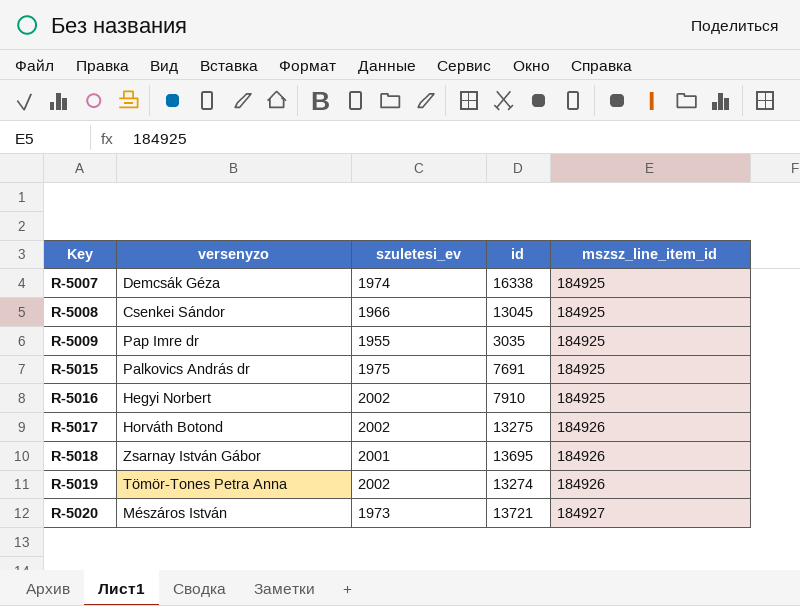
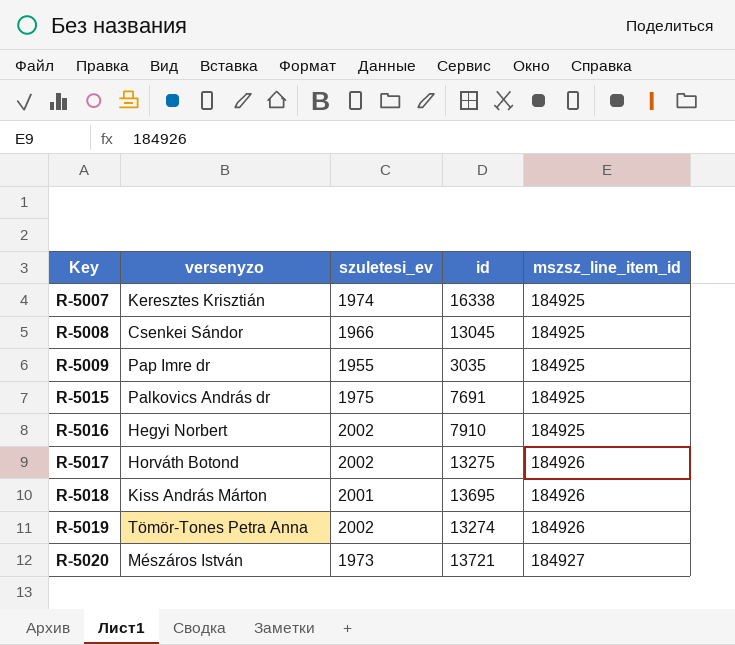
R-5007 | versenyzo: Demcsák Géza -> Keresztes Krisztián
R-5018 | versenyzo: Zsarnay István Gábor -> Kiss András Márton

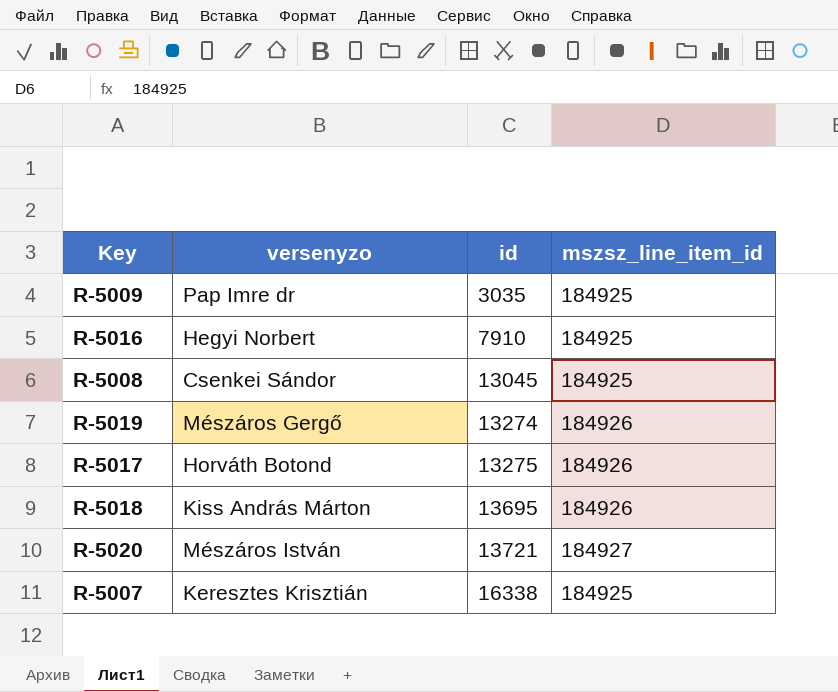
row order: Key ascending -> id ascending
column szuletesi_ev | position: 3 -> none
row R-5015: Palkovics András dr | 1975 | 7691 | 184925 -> none
R-5019 | versenyzo: Tömör-Tones Petra Anna -> Mészáros Gergő

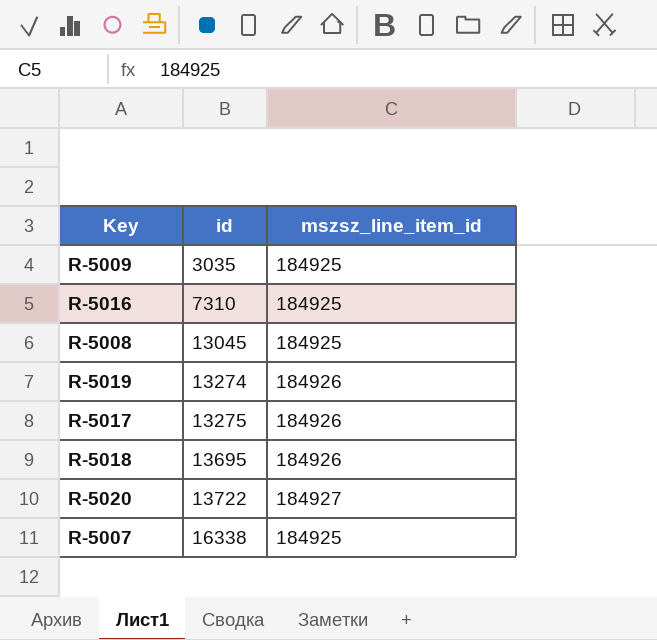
column versenyzo | position: 2 -> none
R-5016 | id: 7910 -> 7310
R-5020 | id: 13721 -> 13722

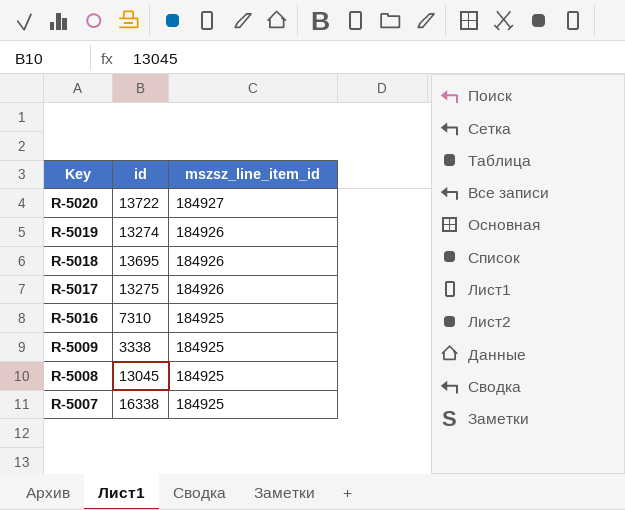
row order: id ascending -> Key descending
R-5009 | id: 3035 -> 3338

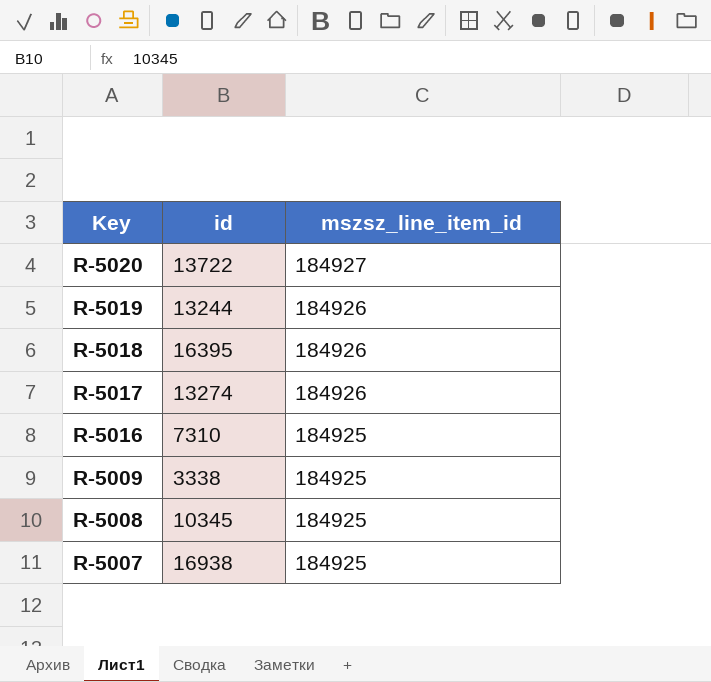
R-5019 | id: 13274 -> 13244
R-5018 | id: 13695 -> 16395
R-5017 | id: 13275 -> 13274
R-5008 | id: 13045 -> 10345
R-5007 | id: 16338 -> 16938

